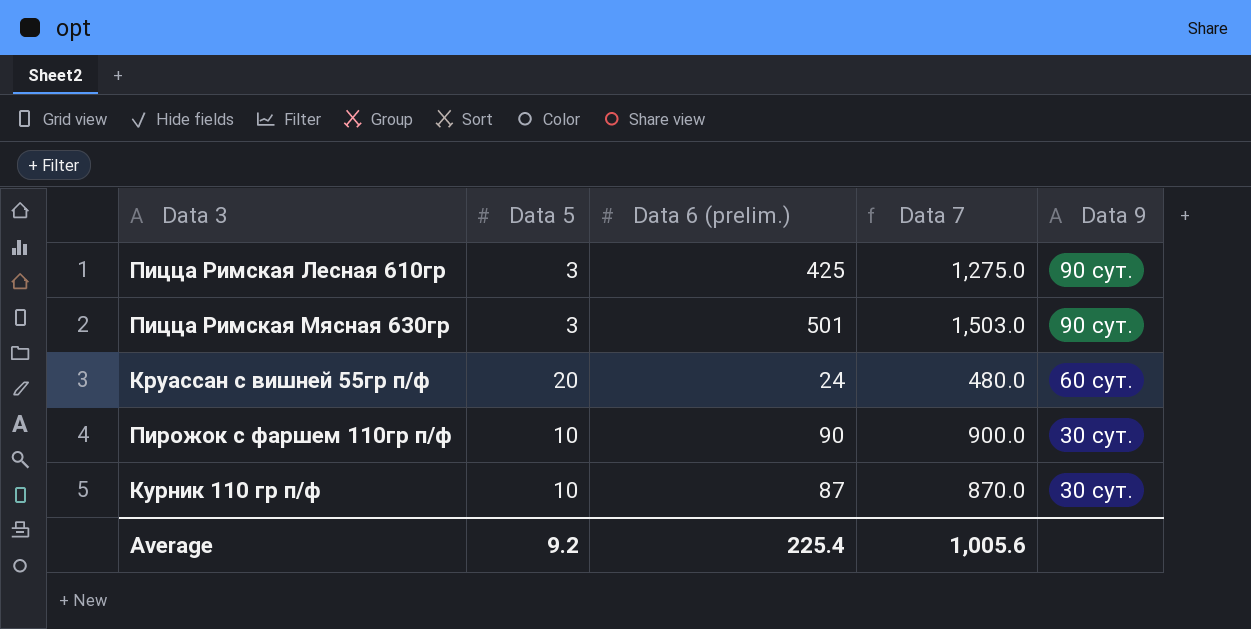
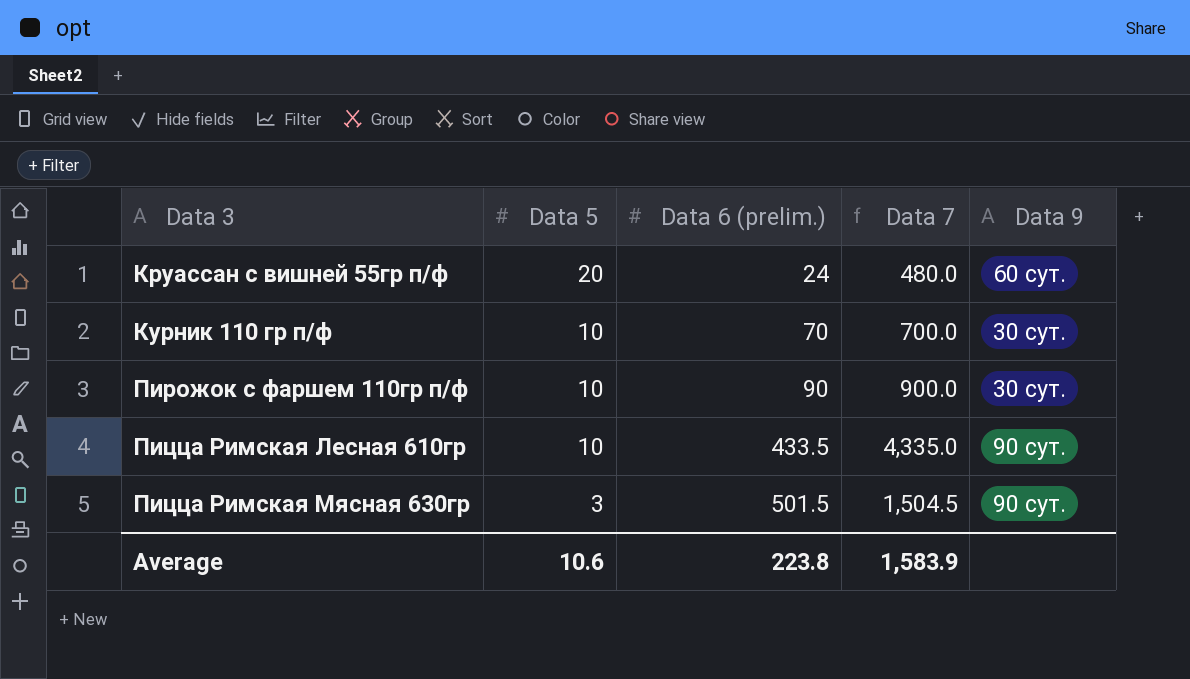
row order: Data 9 descending -> Data 3 ascending
Курник 110 гр п/ф | Data 6 (prelim.): 87 -> 70
Курник 110 гр п/ф | Data 7: 870.0 -> 700.0
Пицца Римская Лесная 610гр | Data 5: 3 -> 10
Пицца Римская Лесная 610гр | Data 6 (prelim.): 425 -> 433.5
Пицца Римская Лесная 610гр | Data 7: 1,275.0 -> 4,335.0
Пицца Римская Мясная 630гр | Data 6 (prelim.): 501 -> 501.5
Пицца Римская Мясная 630гр | Data 7: 1,503.0 -> 1,504.5
Average | Data 5: 9.2 -> 10.6
Average | Data 6 (prelim.): 225.4 -> 223.8
Average | Data 7: 1,005.6 -> 1,583.9

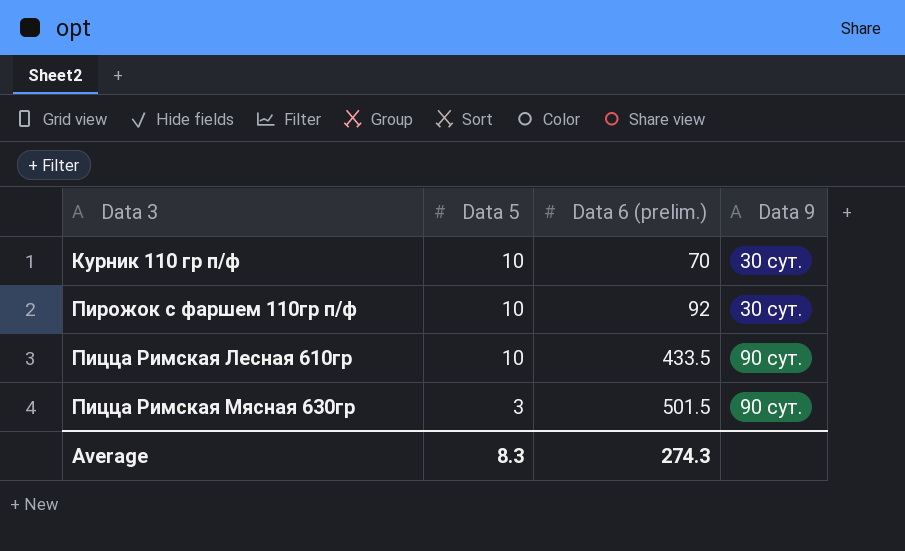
column Data 7 | formula: [Data 5] * [Data 6 (prelim.)] -> none
row Круассан с вишней 55гр п/ф: 20 | 24 | 480.0 | 60 сут. -> none
Пирожок с фаршем 110гр п/ф | Data 6 (prelim.): 90 -> 92
Average | Data 5: 10.6 -> 8.3
Average | Data 6 (prelim.): 223.8 -> 274.3

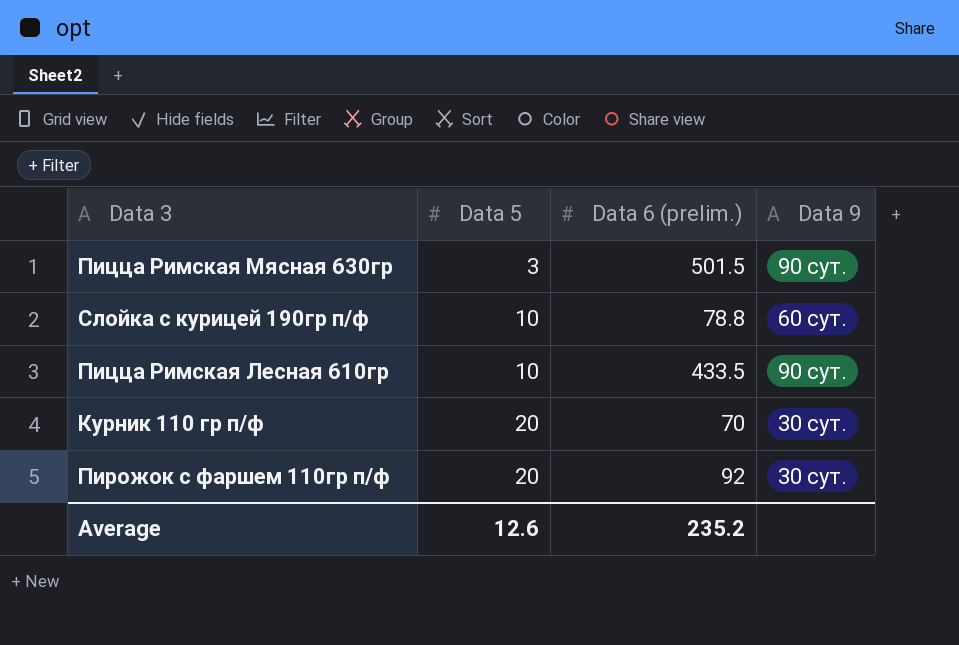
row order: Data 3 ascending -> Data 5 ascending
row Слойка с курицей 190гр п/ф: none -> 10 | 78.8 | 60 сут.
Курник 110 гр п/ф | Data 5: 10 -> 20
Пирожок с фаршем 110гр п/ф | Data 5: 10 -> 20
Average | Data 5: 8.3 -> 12.6
Average | Data 6 (prelim.): 274.3 -> 235.2

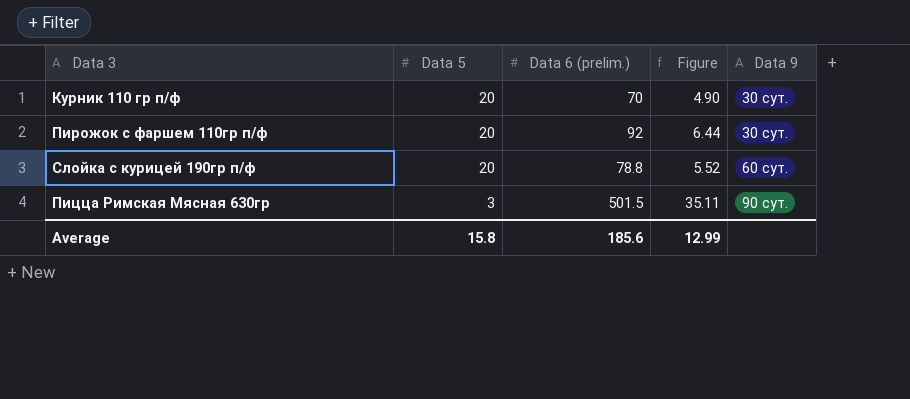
row order: Data 5 ascending -> Data 5 descending
column Figure | formula: none -> [Data 6 (prelim.)] * 0.07
row Пицца Римская Лесная 610гр: 10 | 433.5 | 90 сут. -> none
Слойка с курицей 190гр п/ф | Data 5: 10 -> 20
Average | Data 5: 12.6 -> 15.8
Average | Data 6 (prelim.): 235.2 -> 185.6

